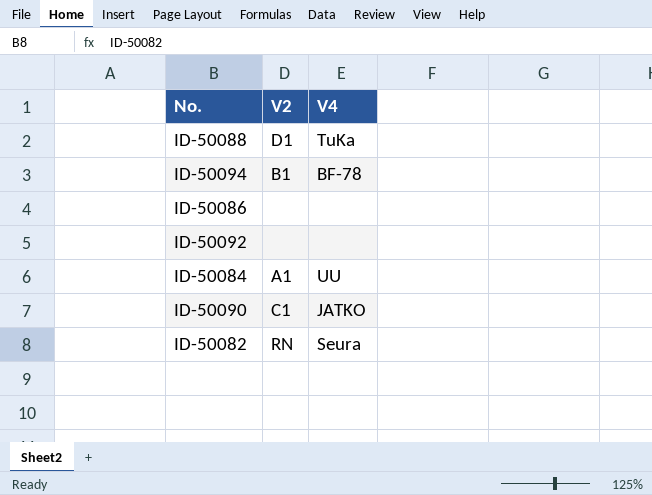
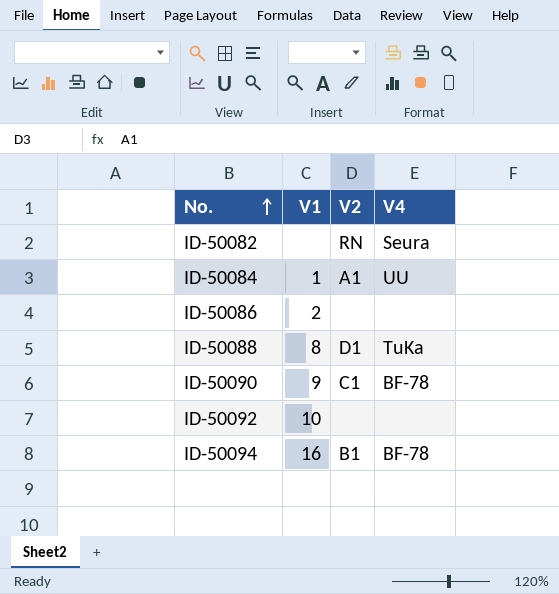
row order: none -> No. ascending
column V1 | position: none -> 2
ID-50090 | V4: JATKO -> BF-78

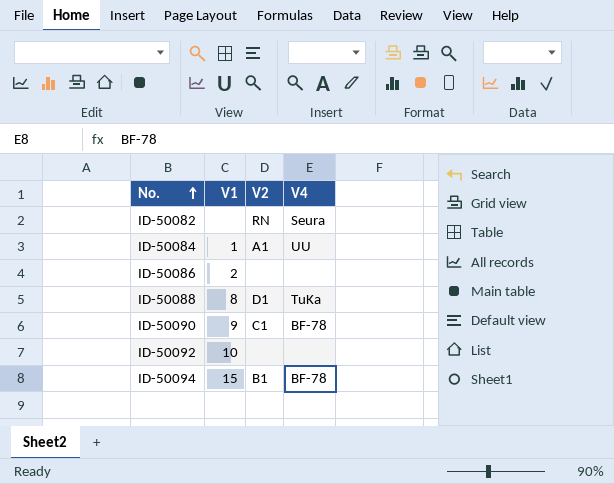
ID-50094 | V1: 16 -> 15

